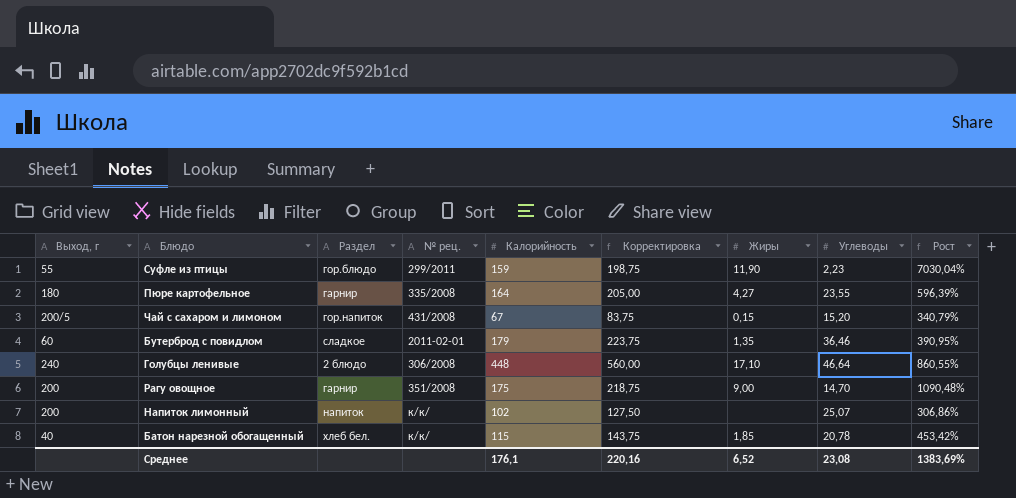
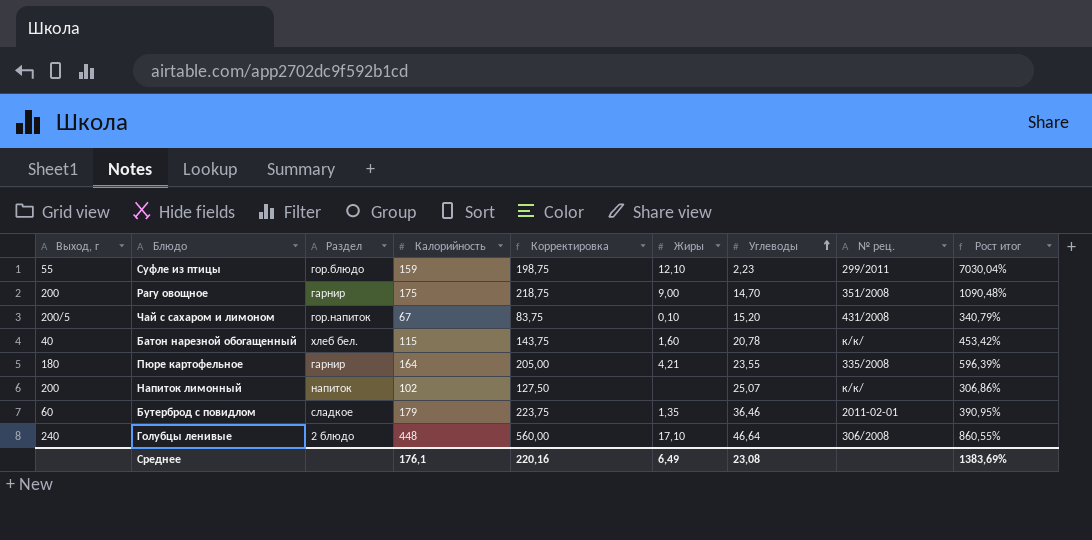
row order: none -> Углеводы ascending
column № рец. | position: 4 -> 8
column name: Рост -> Рост итог
Суфле из птицы | Жиры: 11,90 -> 12,10
Чай с сахаром и лимоном | Жиры: 0,15 -> 0,10
Батон нарезной обогащенный | Жиры: 1,85 -> 1,60
Пюре картофельное | Жиры: 4,27 -> 4,21
Среднее | Жиры: 6,52 -> 6,49

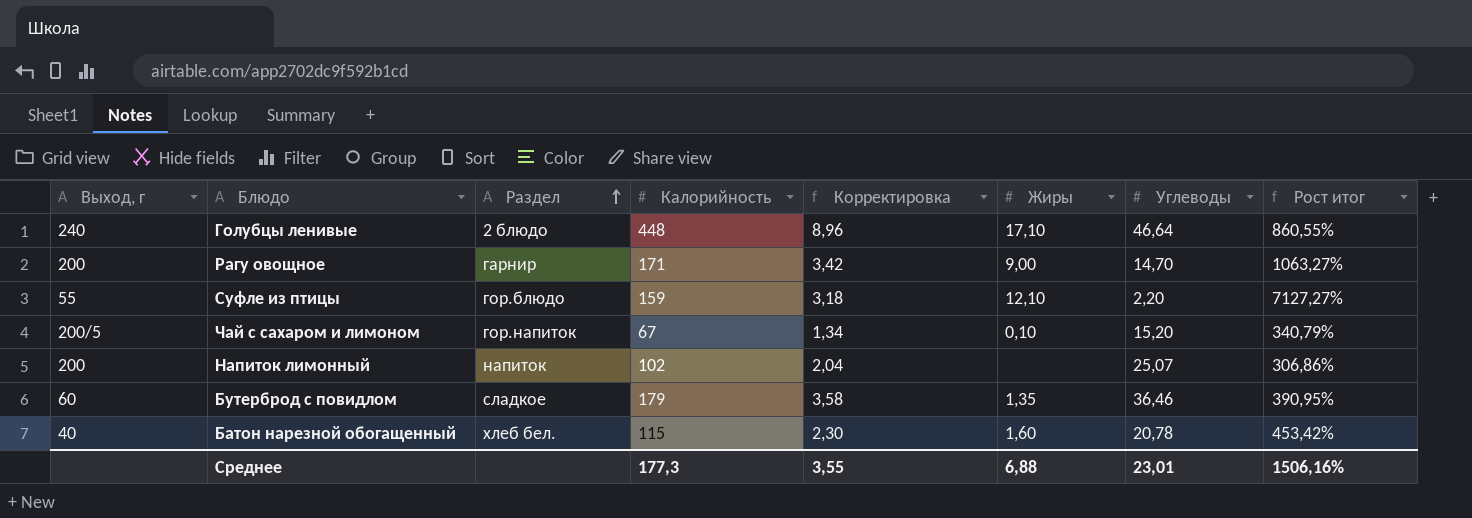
row order: Углеводы ascending -> Раздел ascending
column № рец. | position: 8 -> none
column Корректировка | formula: [Калорийность] * 1,25 -> [Калорийность] * 0,02
row Пюре картофельное: 180 | гарнир | 164 | 205,00 | 4,21 | 23,55 | 335/2008 | 596,39% -> none
Рагу овощное | Калорийность: 175 -> 171
Рагу овощное | Рост итог: 1090,48% -> 1063,27%
Суфле из птицы | Углеводы: 2,23 -> 2,20
Суфле из птицы | Рост итог: 7030,04% -> 7127,27%
Среднее | Калорийность: 176,1 -> 177,3
Среднее | Корректировка: 220,16 -> 3,55
Среднее | Жиры: 6,49 -> 6,88
Среднее | Углеводы: 23,08 -> 23,01
Среднее | Рост итог: 1383,69% -> 1506,16%

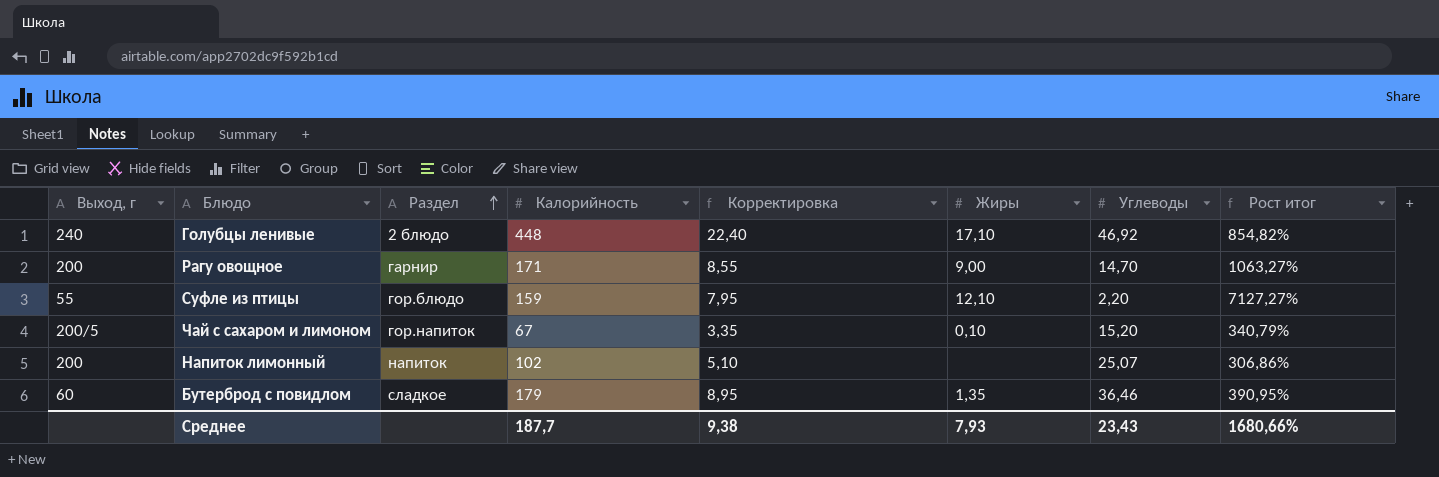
column Корректировка | formula: [Калорийность] * 0,02 -> [Калорийность] * 0,05
row Батон нарезной обогащенный: 40 | хлеб бел. | 115 | 2,30 | 1,60 | 20,78 | 453,42% -> none
Голубцы ленивые | Углеводы: 46,64 -> 46,92
Голубцы ленивые | Рост итог: 860,55% -> 854,82%
Среднее | Калорийность: 177,3 -> 187,7
Среднее | Корректировка: 3,55 -> 9,38
Среднее | Жиры: 6,88 -> 7,93
Среднее | Углеводы: 23,01 -> 23,43
Среднее | Рост итог: 1506,16% -> 1680,66%

